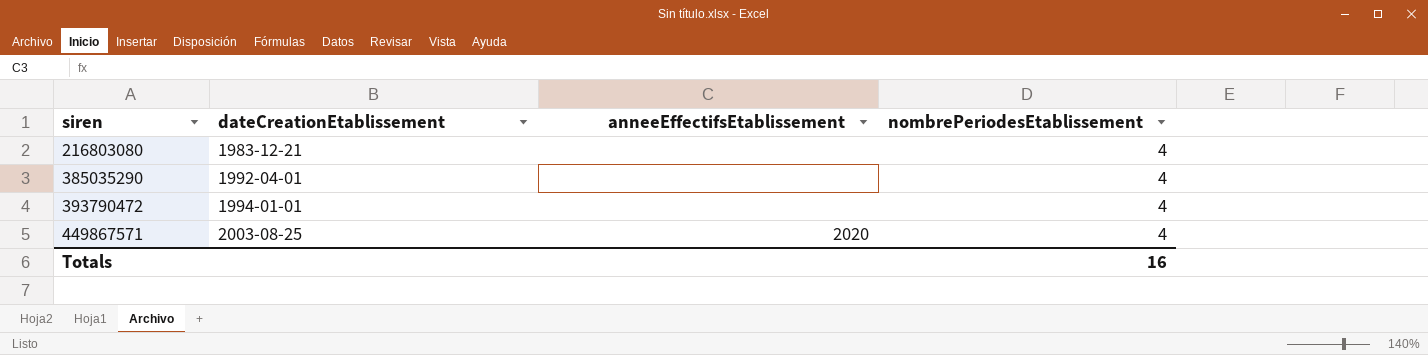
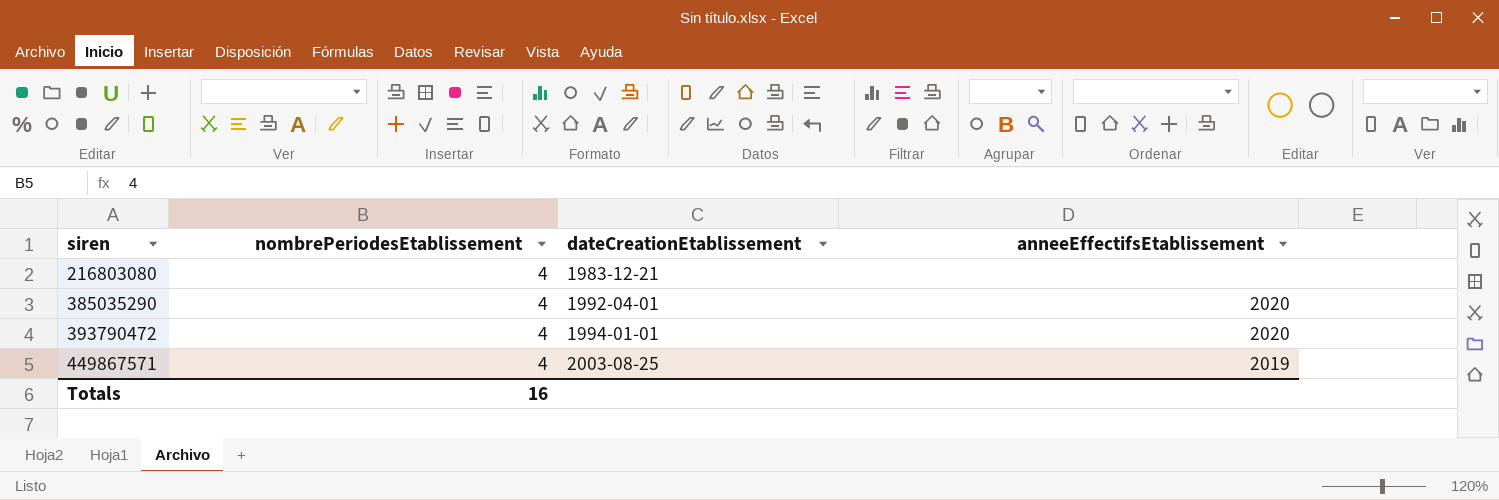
column nombrePeriodesEtablissement | position: 4 -> 2
385035290 | anneeEffectifsEtablissement: none -> 2020
393790472 | anneeEffectifsEtablissement: none -> 2020
449867571 | anneeEffectifsEtablissement: 2020 -> 2019

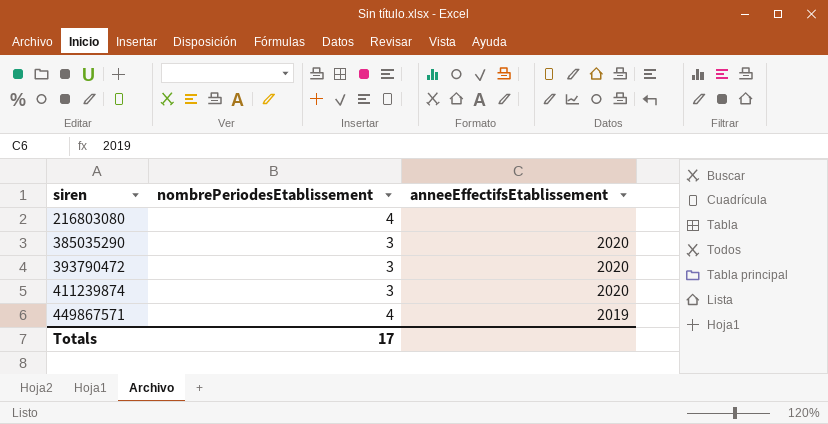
column dateCreationEtablissement | position: 3 -> none
385035290 | nombrePeriodesEtablissement: 4 -> 3
393790472 | nombrePeriodesEtablissement: 4 -> 3
row 411239874: none -> 3 | 2020
Totals | nombrePeriodesEtablissement: 16 -> 17

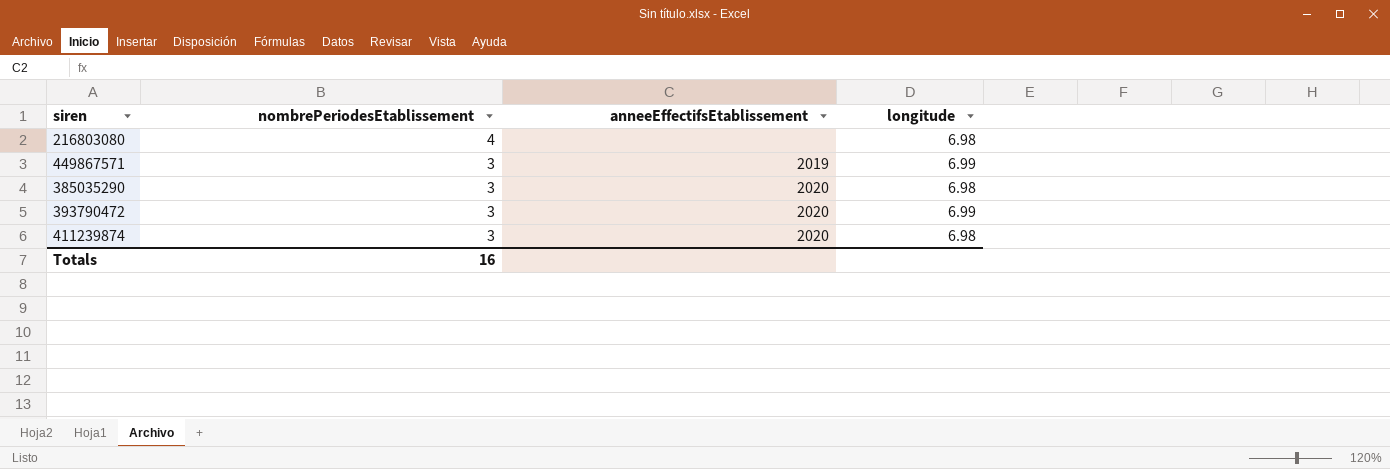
row order: siren ascending -> nombrePeriodesEtablissement descending
column longitude | position: none -> 4
449867571 | nombrePeriodesEtablissement: 4 -> 3
Totals | nombrePeriodesEtablissement: 17 -> 16

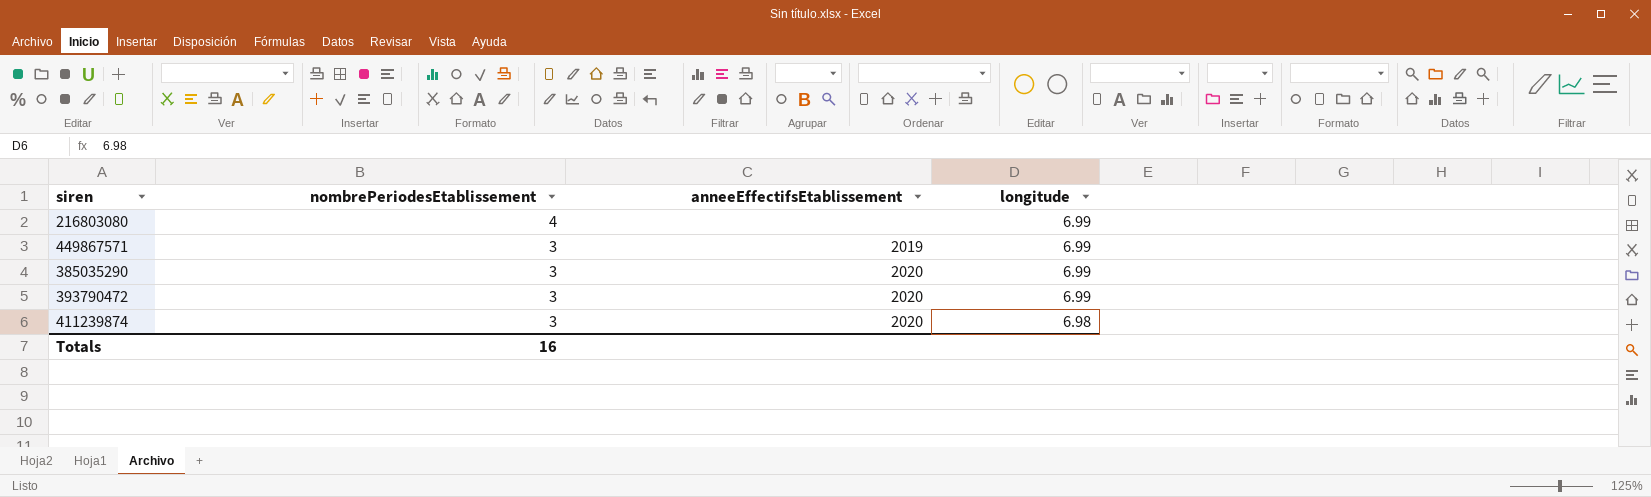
216803080 | longitude: 6.98 -> 6.99
385035290 | longitude: 6.98 -> 6.99

